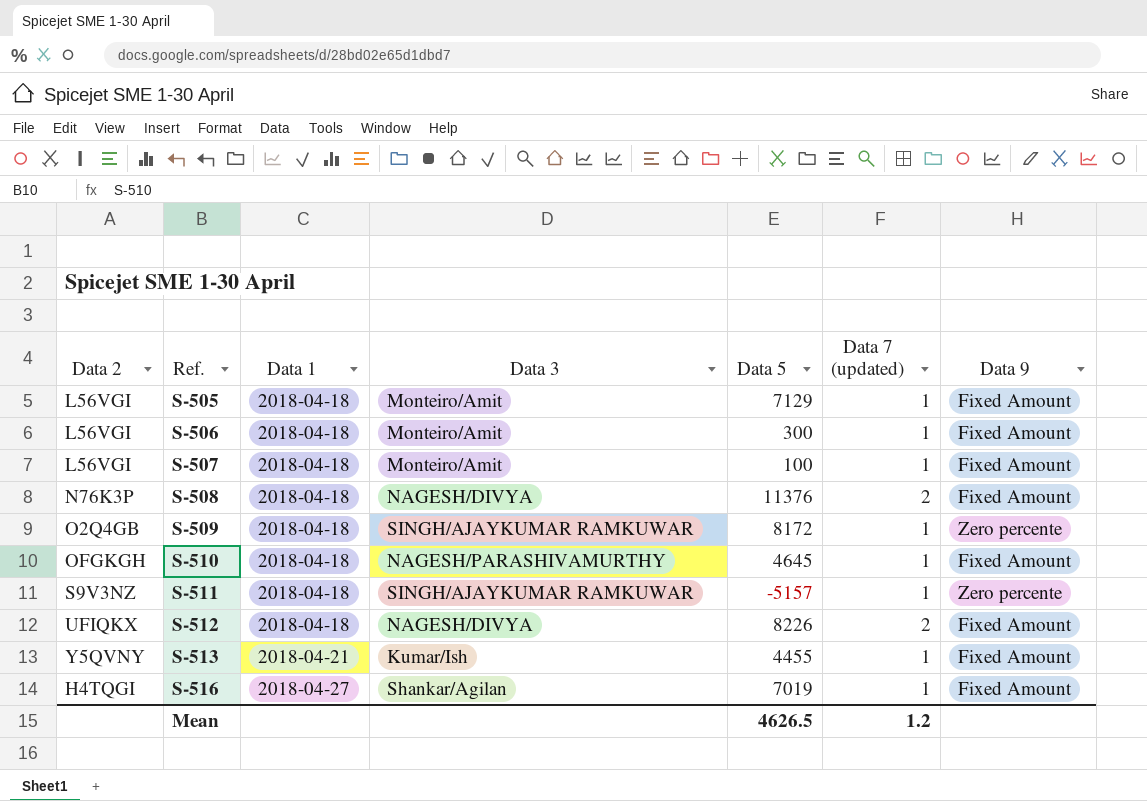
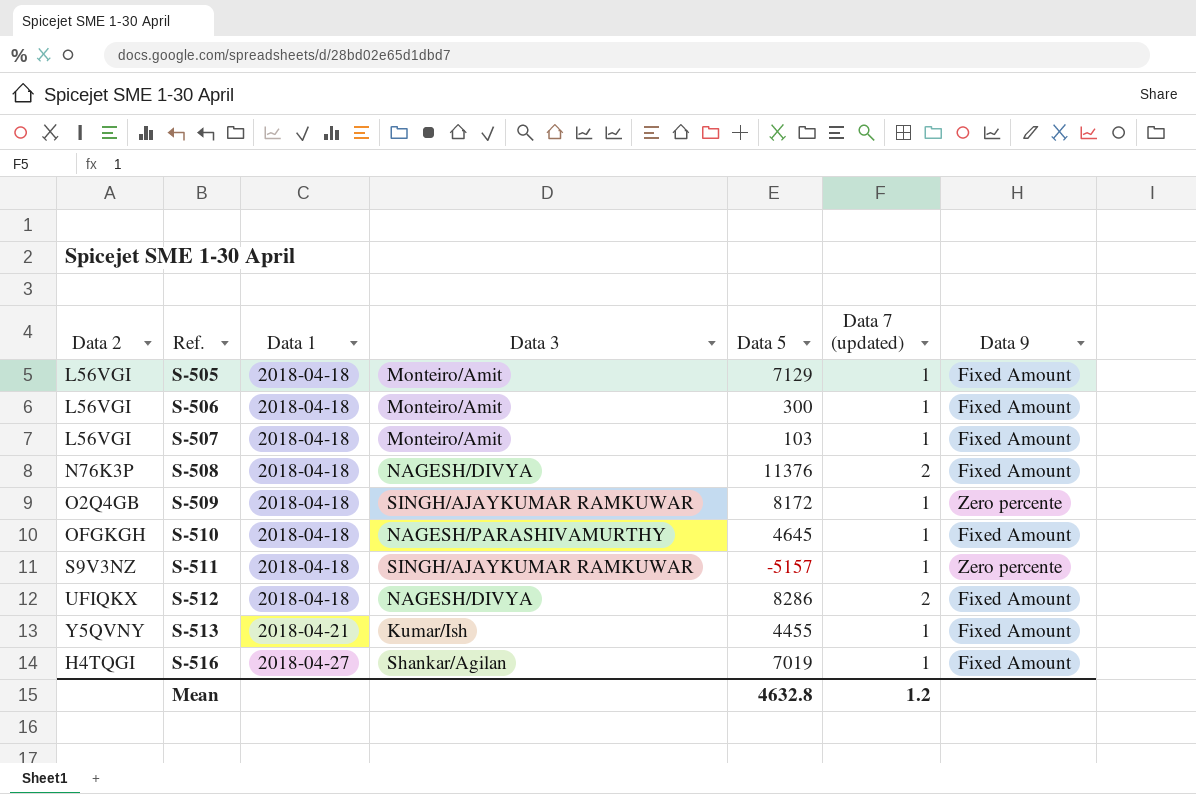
S-507 | Data 5: 100 -> 103
S-512 | Data 5: 8226 -> 8286
Mean | Data 5: 4626.5 -> 4632.8

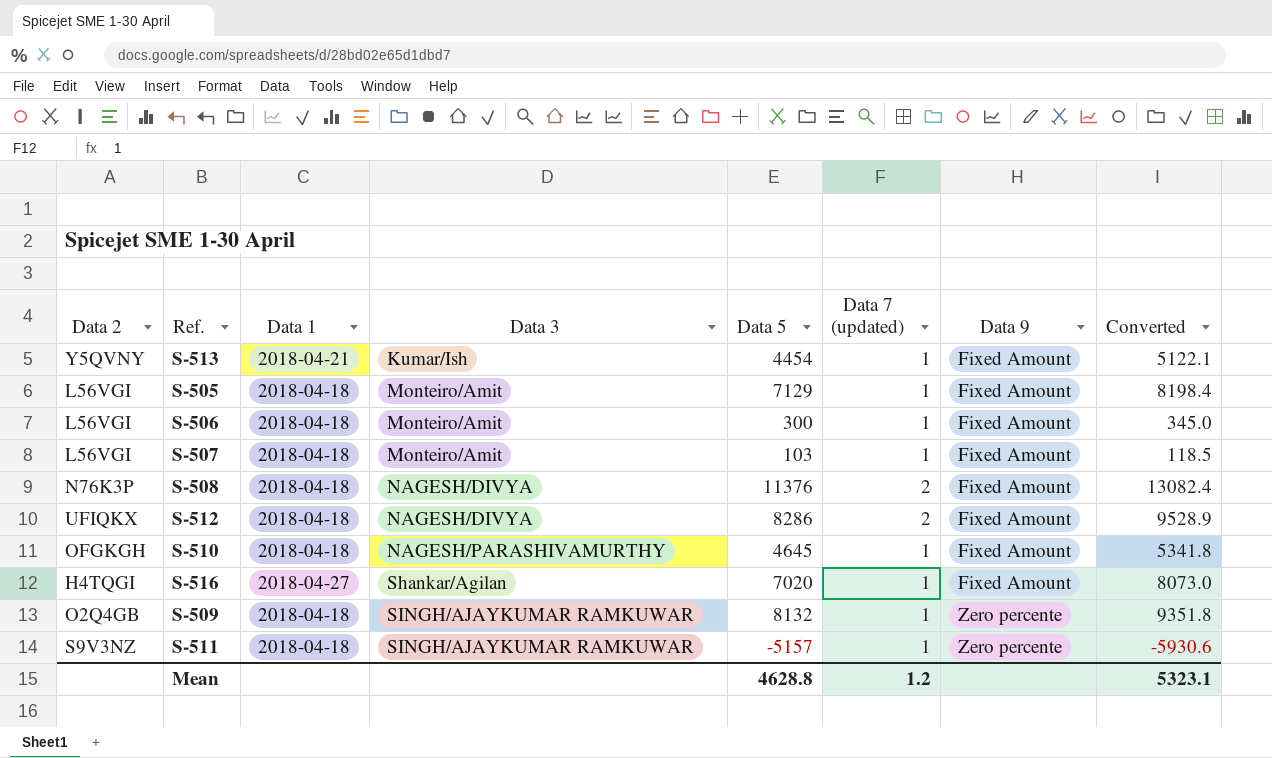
row order: Ref. ascending -> Data 3 ascending
column Converted | formula: none -> [Data 5] * 1.15
S-513 | Data 5: 4455 -> 4454
S-516 | Data 5: 7019 -> 7020
S-509 | Data 5: 8172 -> 8132
Mean | Data 5: 4632.8 -> 4628.8

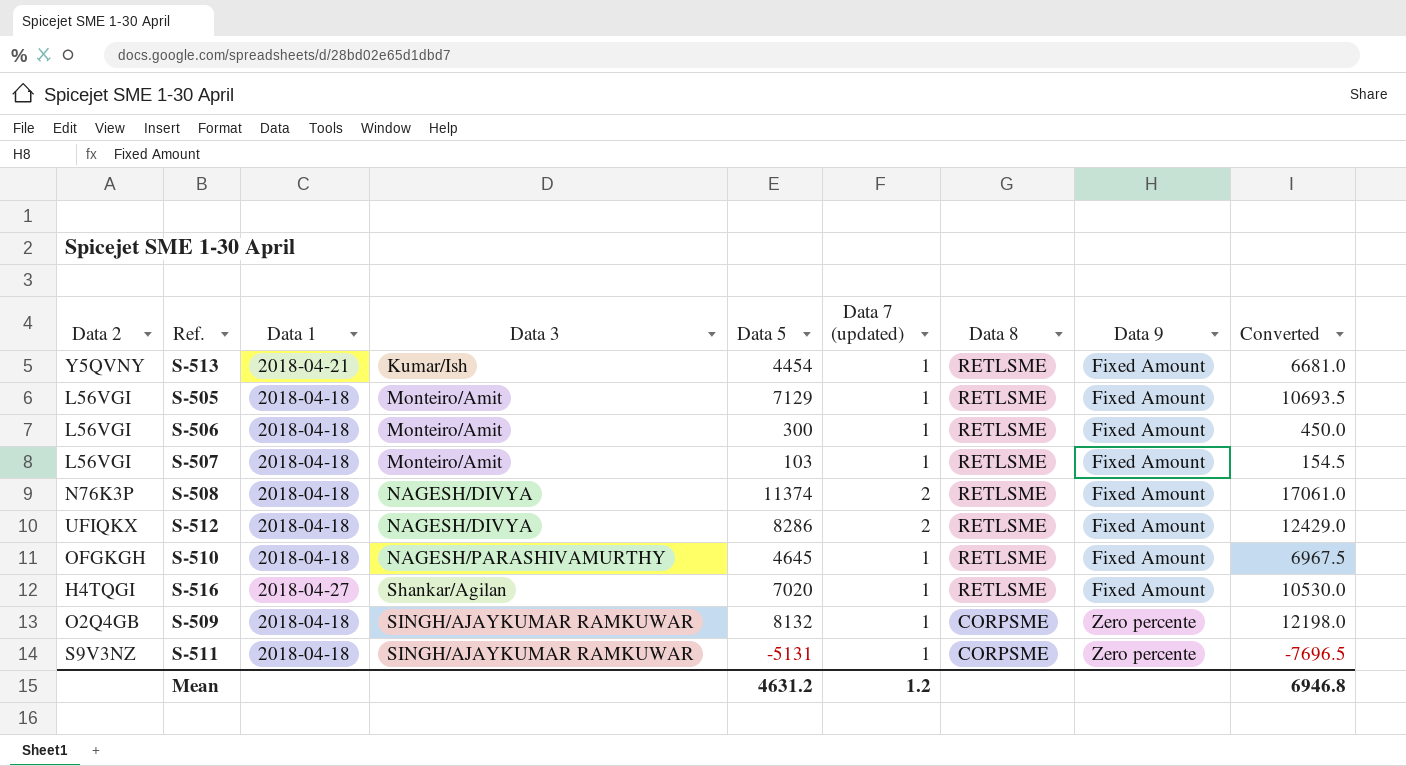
column Data 8 | position: none -> 7
column Converted | formula: [Data 5] * 1.15 -> [Data 5] * 1.5
S-508 | Data 5: 11376 -> 11374
S-511 | Data 5: -5157 -> -5131
Mean | Data 5: 4628.8 -> 4631.2
Mean | Converted: 5323.1 -> 6946.8

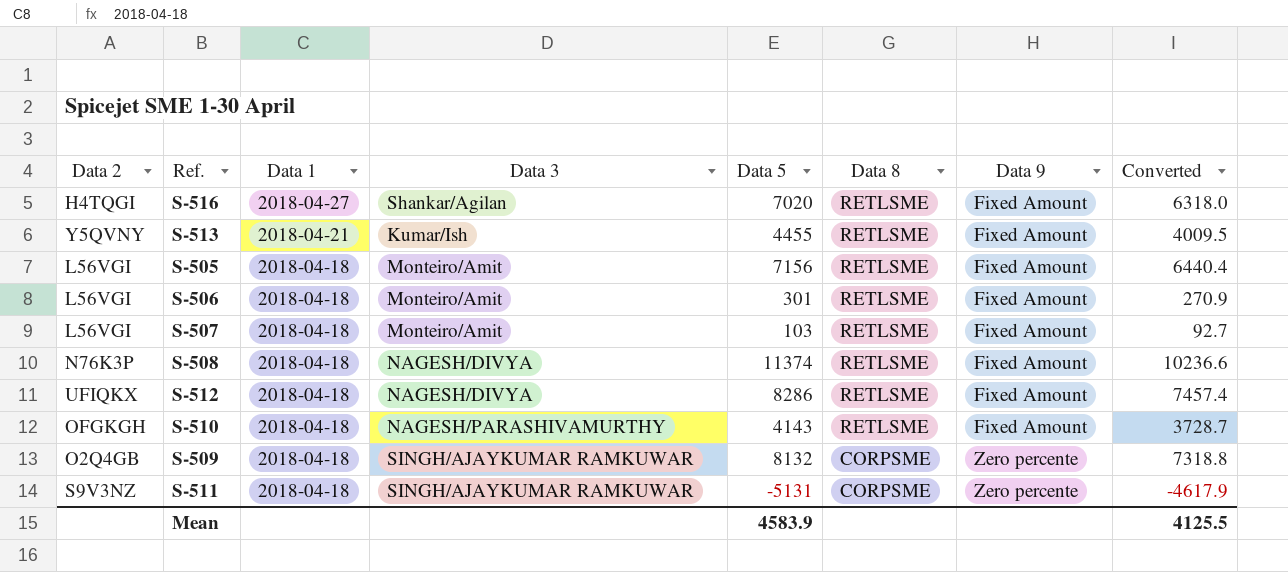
row order: Data 3 ascending -> Data 1 descending
column Data 7 (updated) | position: 6 -> none
column Converted | formula: [Data 5] * 1.5 -> [Data 5] * 0.9
S-513 | Data 5: 4454 -> 4455
S-505 | Data 5: 7129 -> 7156
S-506 | Data 5: 300 -> 301
S-510 | Data 5: 4645 -> 4143
Mean | Data 5: 4631.2 -> 4583.9
Mean | Converted: 6946.8 -> 4125.5

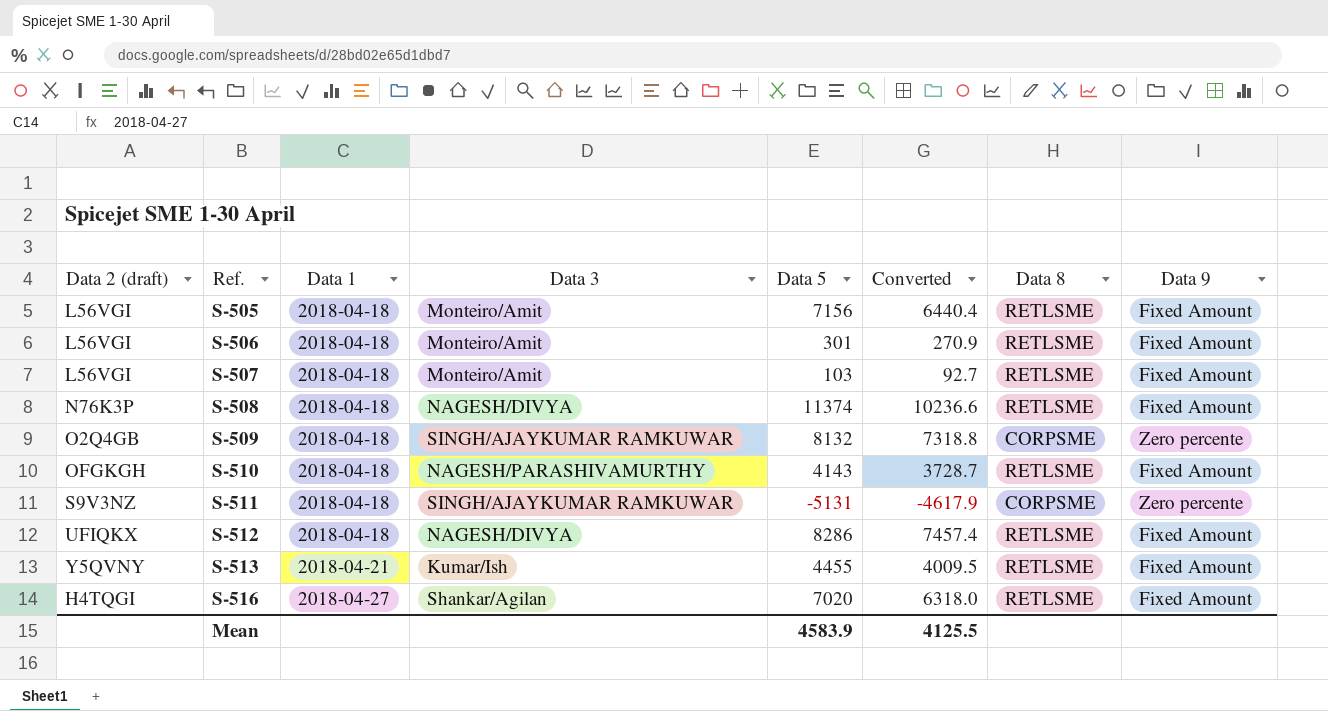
row order: Data 1 descending -> Ref. ascending
column name: Data 2 -> Data 2 (draft)
column Converted | position: 8 -> 6

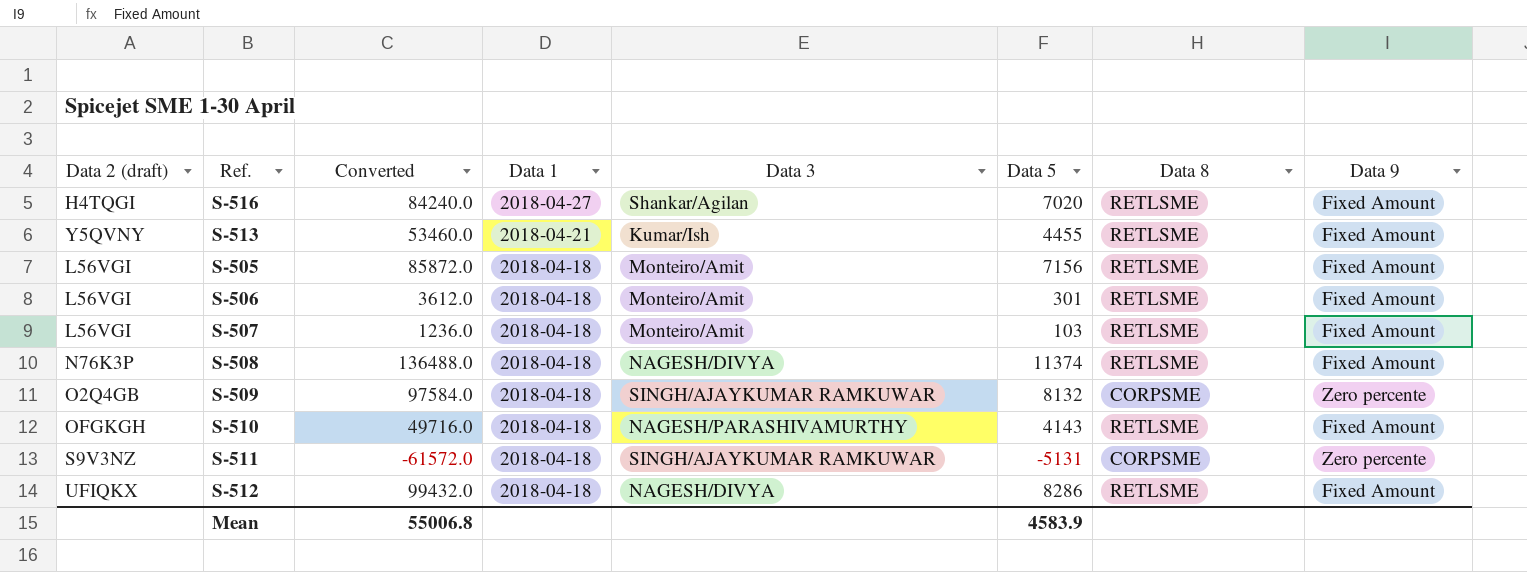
row order: Ref. ascending -> Data 1 descending
column Converted | formula: [Data 5] * 0.9 -> [Data 5] * 12
column Converted | position: 6 -> 3
Mean | Converted: 4125.5 -> 55006.8

